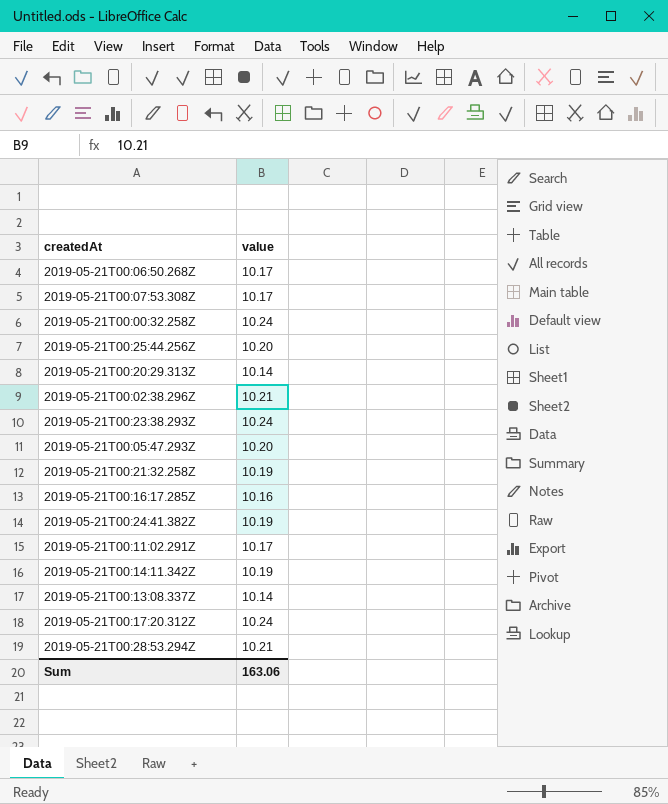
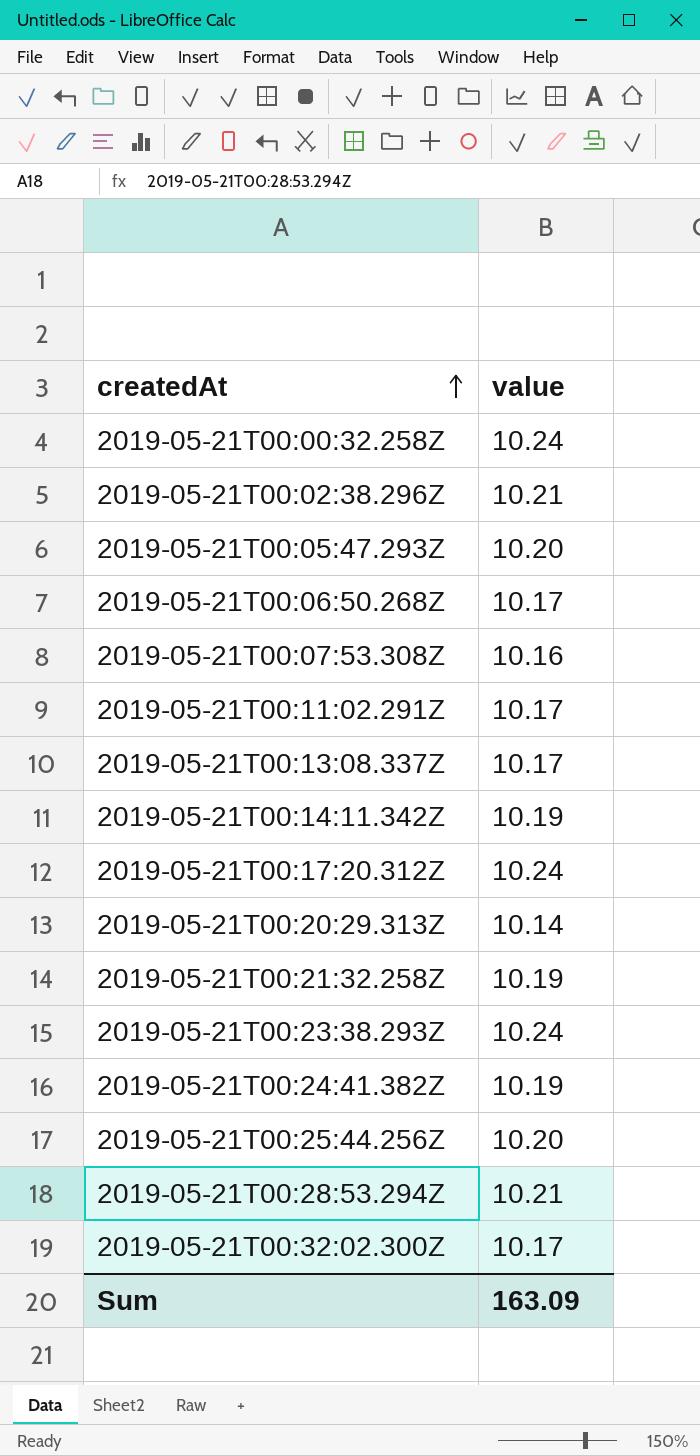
row order: none -> createdAt ascending
row 2019-05-21T00:16:17.285Z: 10.16 -> none
2019-05-21T00:07:53.308Z | value: 10.17 -> 10.16
2019-05-21T00:13:08.337Z | value: 10.14 -> 10.17
row 2019-05-21T00:32:02.300Z: none -> 10.17
Sum | value: 163.06 -> 163.09

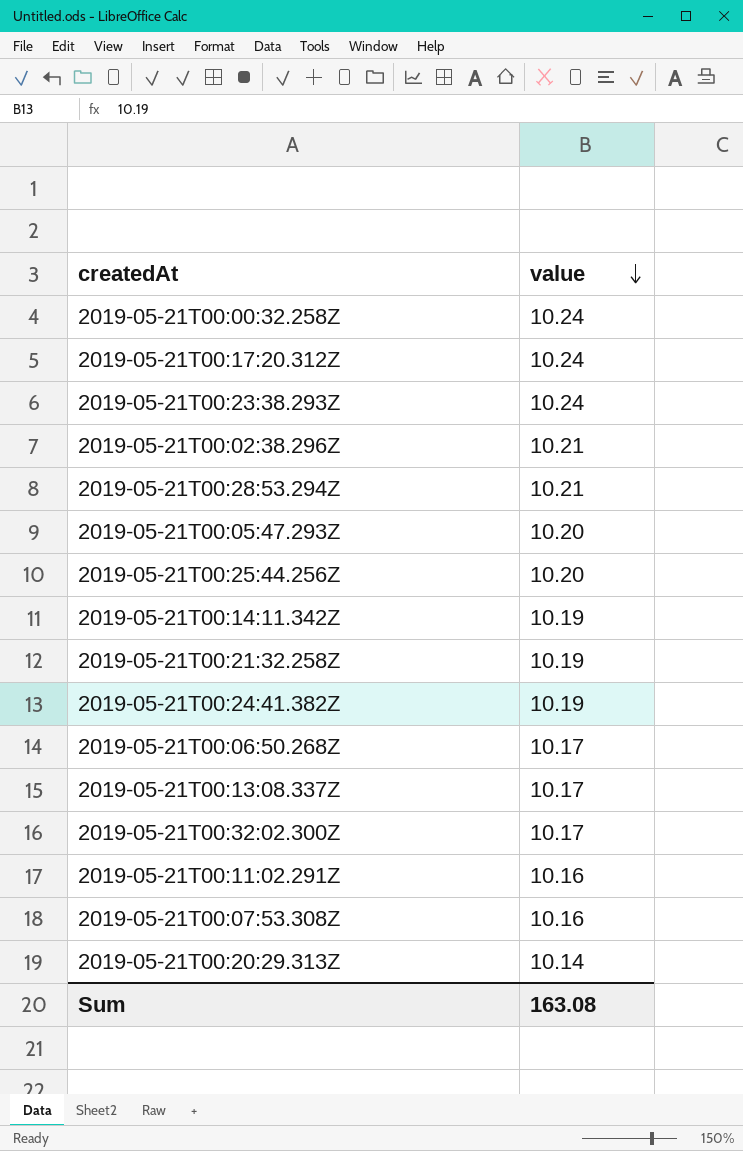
row order: createdAt ascending -> value descending
2019-05-21T00:11:02.291Z | value: 10.17 -> 10.16
Sum | value: 163.09 -> 163.08

